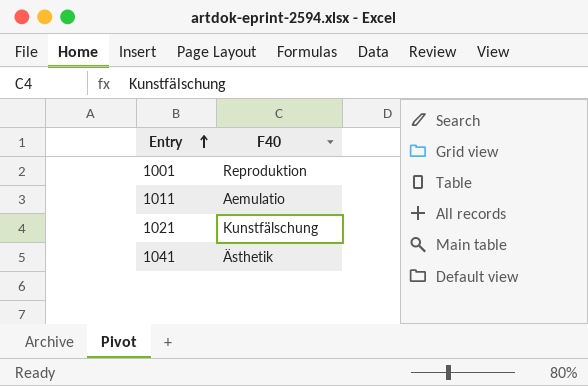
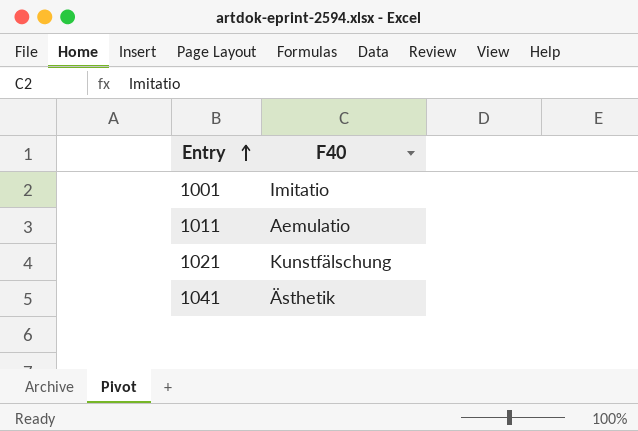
1001 | F40: Reproduktion -> Imitatio

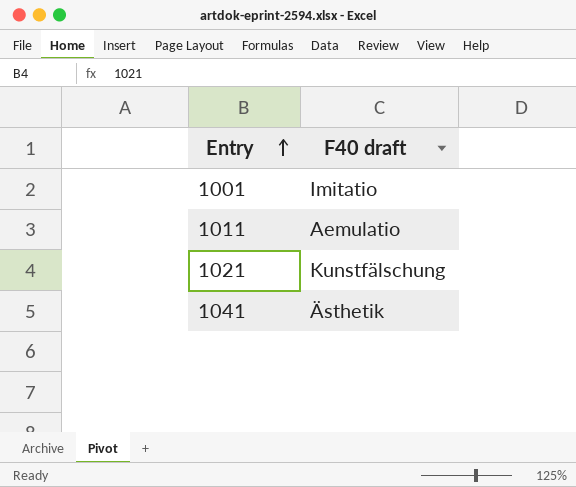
column name: F40 -> F40 draft

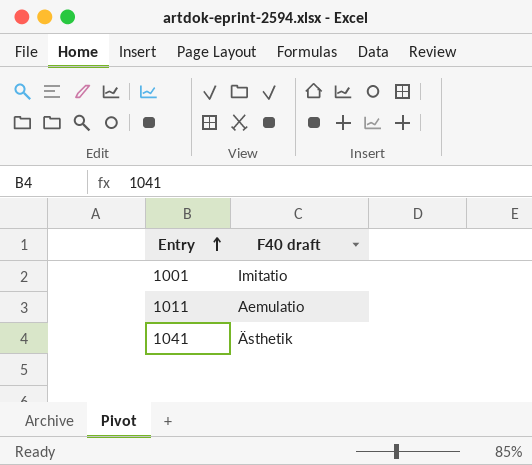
row 1021: Kunstfälschung -> none

